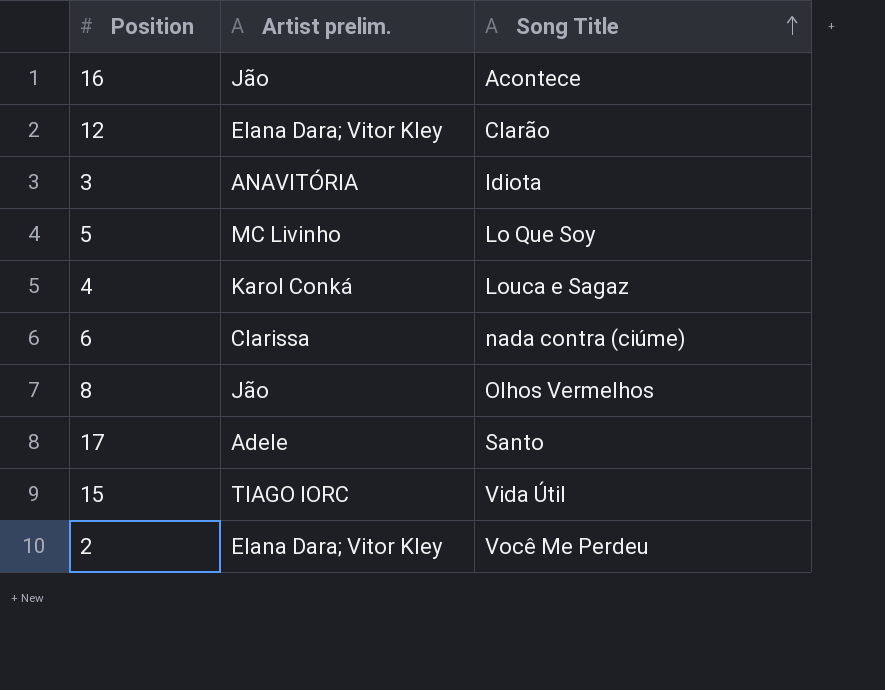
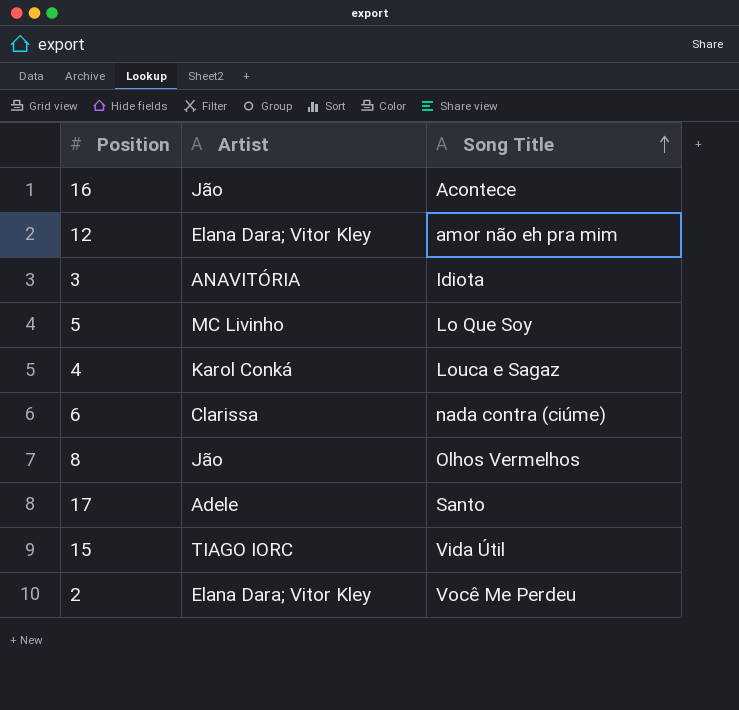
column name: Artist prelim. -> Artist
12 | Song Title: Clarão -> amor não eh pra mim

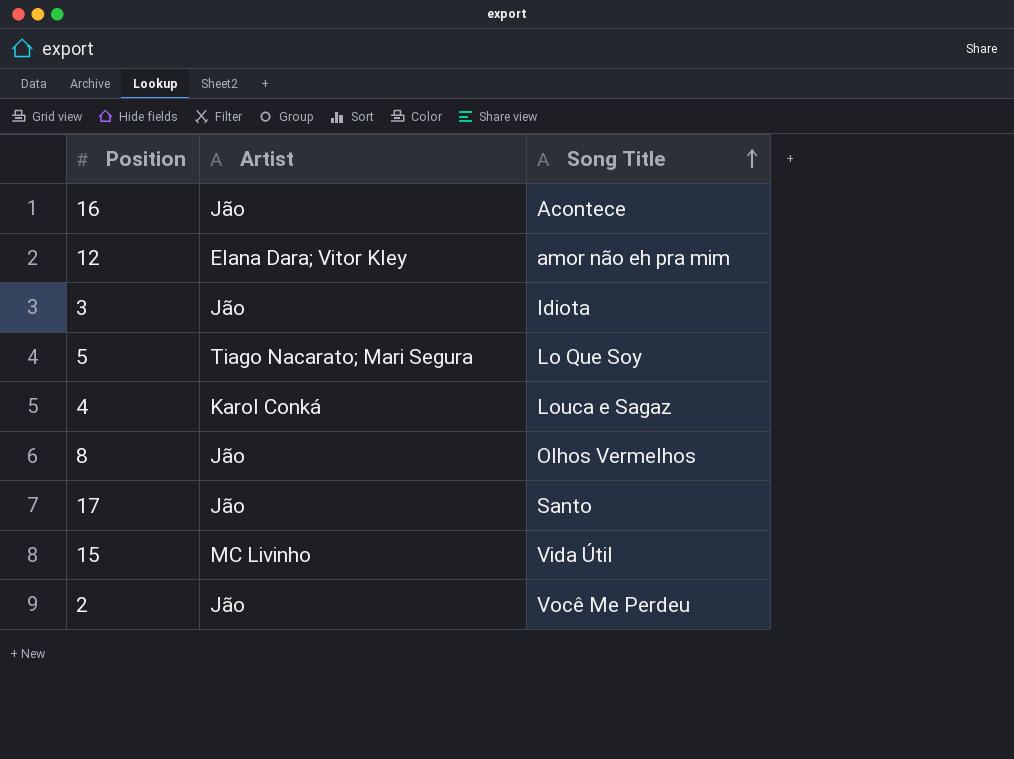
row 6: Clarissa | nada contra (ciúme) -> none
3 | Artist: ANAVITÓRIA -> Jão
5 | Artist: MC Livinho -> Tiago Nacarato; Mari Segura
17 | Artist: Adele -> Jão
15 | Artist: TIAGO IORC -> MC Livinho
2 | Artist: Elana Dara; Vitor Kley -> Jão

